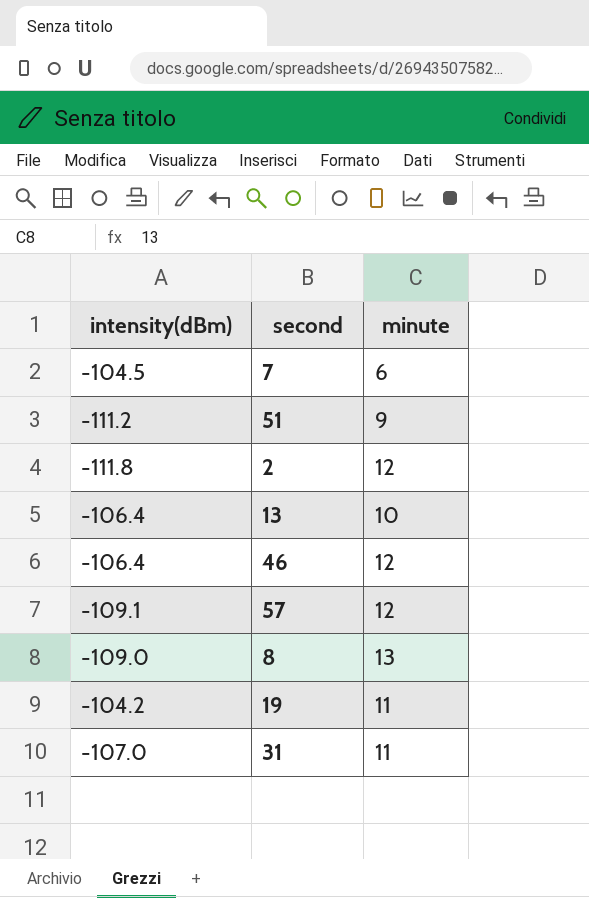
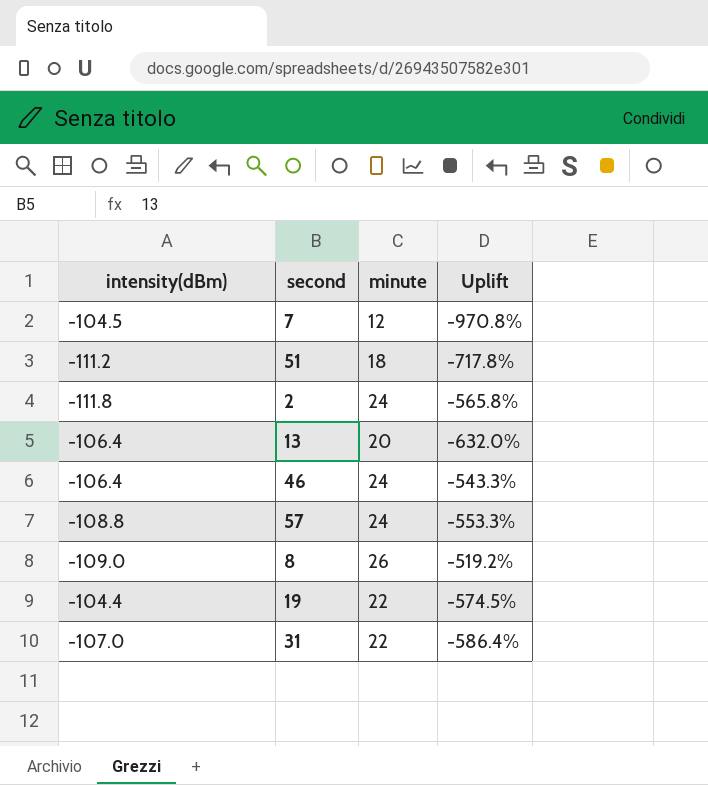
column Uplift | formula: none -> ([intensity(dBm)] - [minute]) / [minute]
7 | minute: 6 -> 12
51 | minute: 9 -> 18
2 | minute: 12 -> 24
13 | minute: 10 -> 20
46 | minute: 12 -> 24
57 | intensity(dBm): -109.1 -> -108.8
57 | minute: 12 -> 24
8 | minute: 13 -> 26
19 | intensity(dBm): -104.2 -> -104.4
19 | minute: 11 -> 22
31 | minute: 11 -> 22

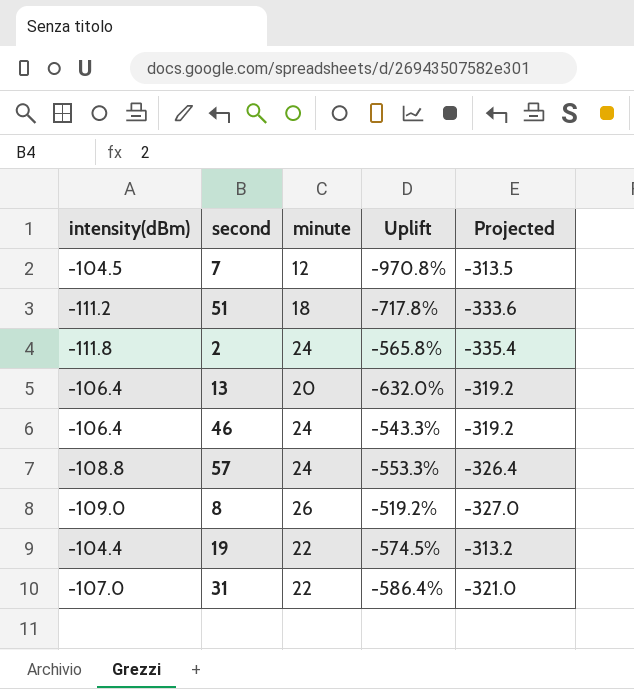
column Projected | formula: none -> [intensity(dBm)] * 3

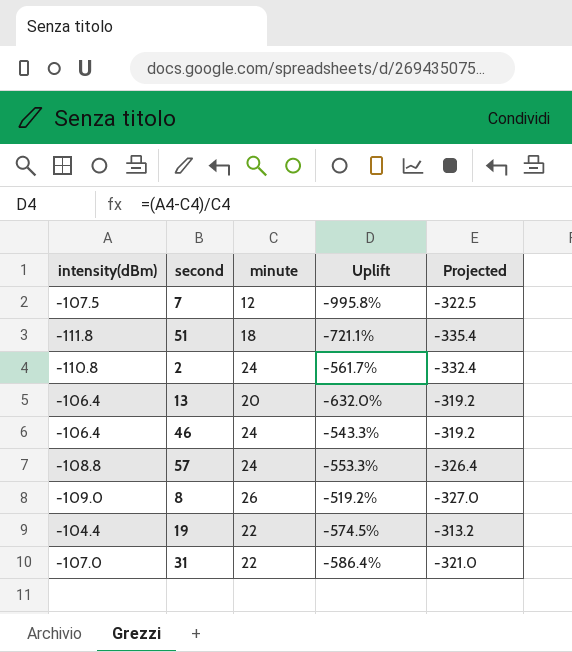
7 | intensity(dBm): -104.5 -> -107.5
7 | Uplift: -970.8% -> -995.8%
7 | Projected: -313.5 -> -322.5
51 | intensity(dBm): -111.2 -> -111.8
51 | Uplift: -717.8% -> -721.1%
51 | Projected: -333.6 -> -335.4
2 | intensity(dBm): -111.8 -> -110.8
2 | Uplift: -565.8% -> -561.7%
2 | Projected: -335.4 -> -332.4

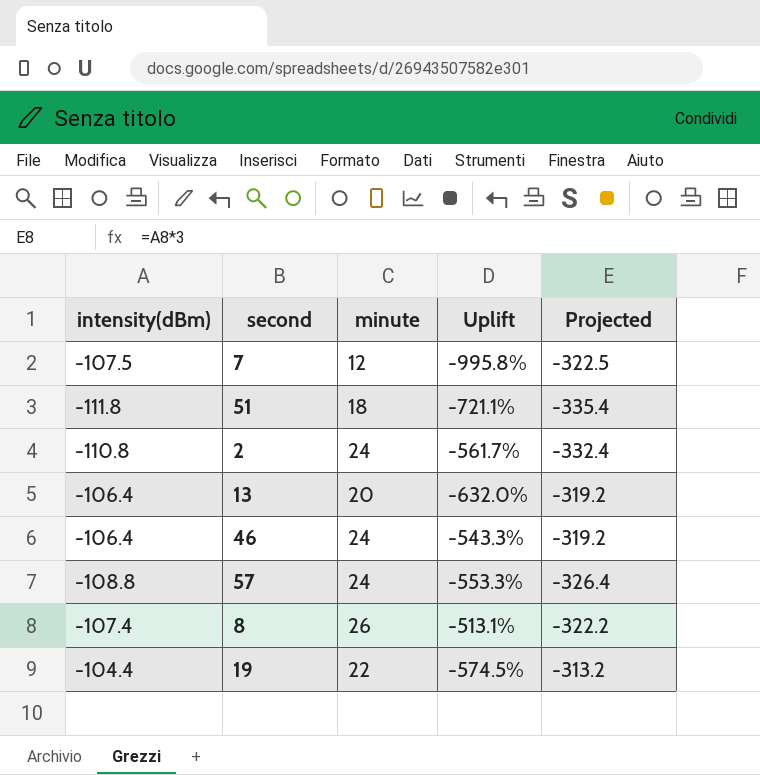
row 31: -107.0 | 22 | -586.4% | -321.0 -> none
8 | intensity(dBm): -109.0 -> -107.4
8 | Uplift: -519.2% -> -513.1%
8 | Projected: -327.0 -> -322.2

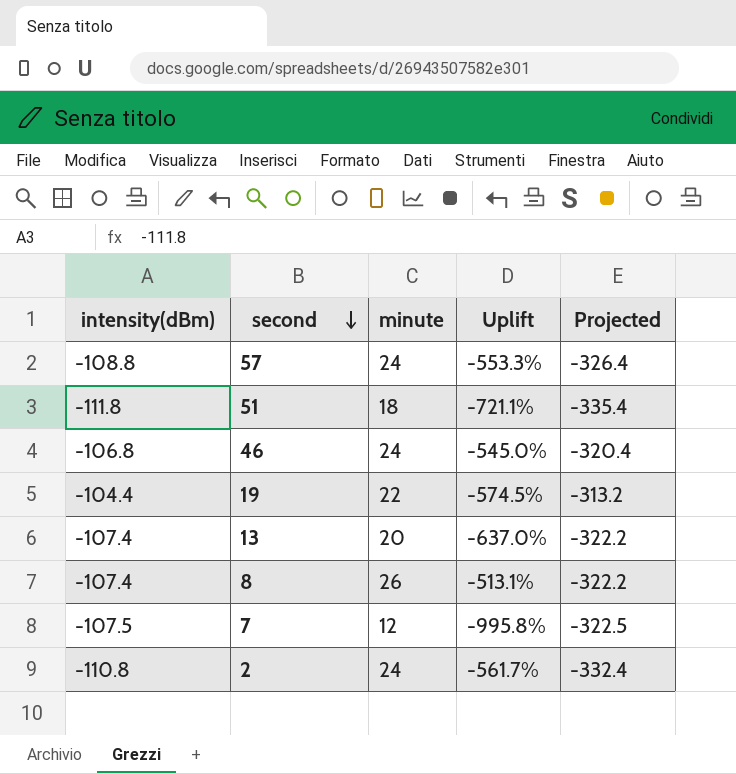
row order: none -> second descending
46 | intensity(dBm): -106.4 -> -106.8
46 | Uplift: -543.3% -> -545.0%
46 | Projected: -319.2 -> -320.4
13 | intensity(dBm): -106.4 -> -107.4
13 | Uplift: -632.0% -> -637.0%
13 | Projected: -319.2 -> -322.2

